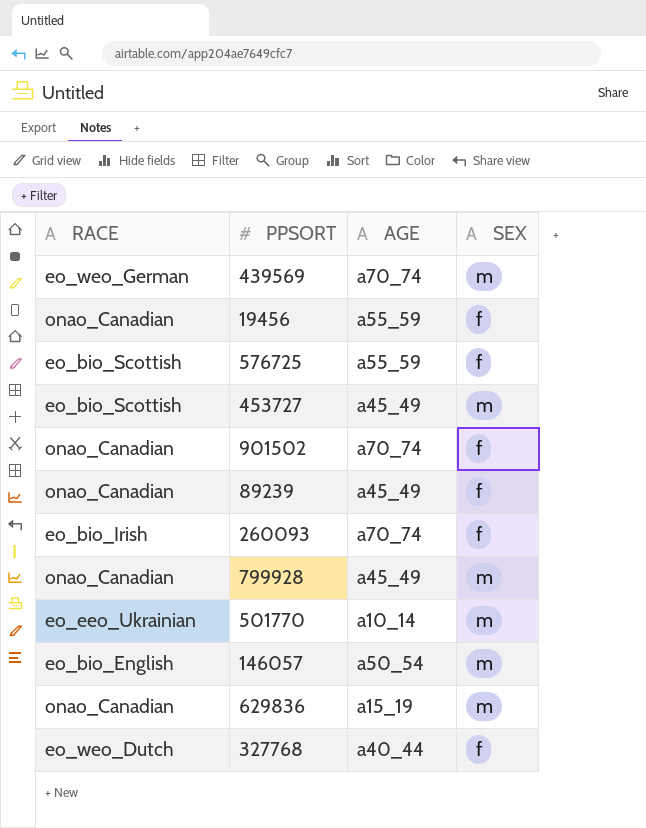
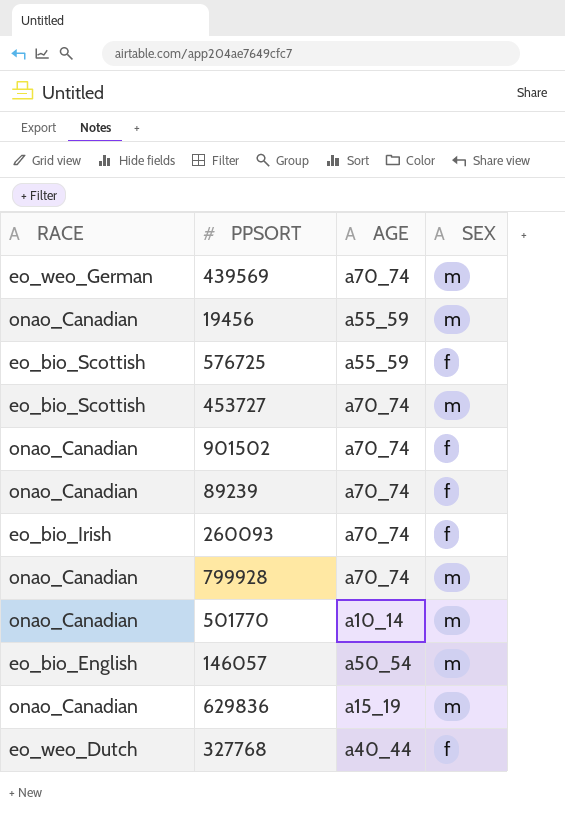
19456 | SEX: f -> m
453727 | AGE: a45_49 -> a70_74
89239 | AGE: a45_49 -> a70_74
799928 | AGE: a45_49 -> a70_74
501770 | RACE: eo_eeo_Ukrainian -> onao_Canadian

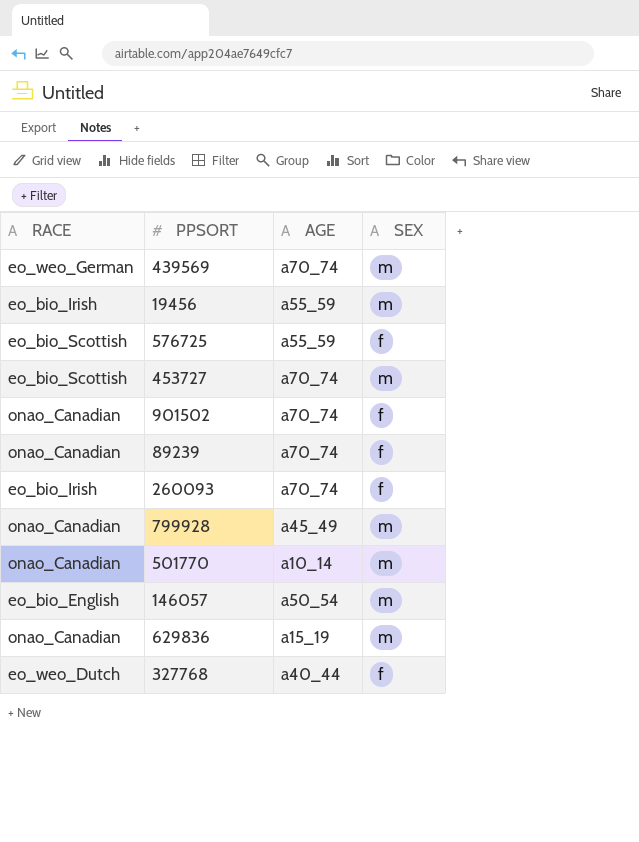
19456 | RACE: onao_Canadian -> eo_bio_Irish
799928 | AGE: a70_74 -> a45_49

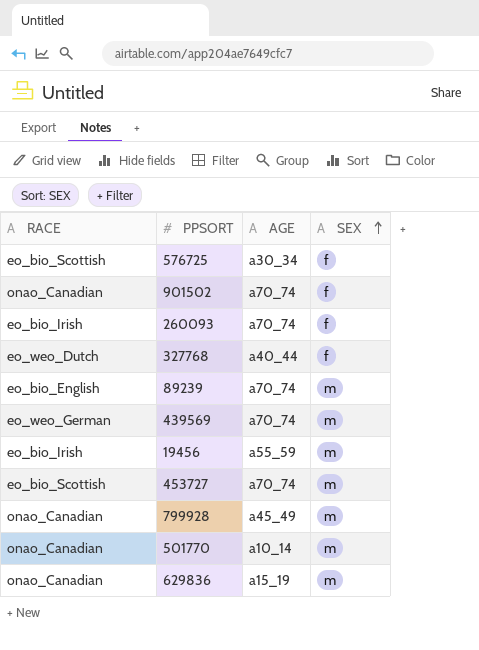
row order: none -> SEX ascending
row 146057: eo_bio_English | a50_54 | m -> none
576725 | AGE: a55_59 -> a30_34
89239 | RACE: onao_Canadian -> eo_bio_English
89239 | SEX: f -> m

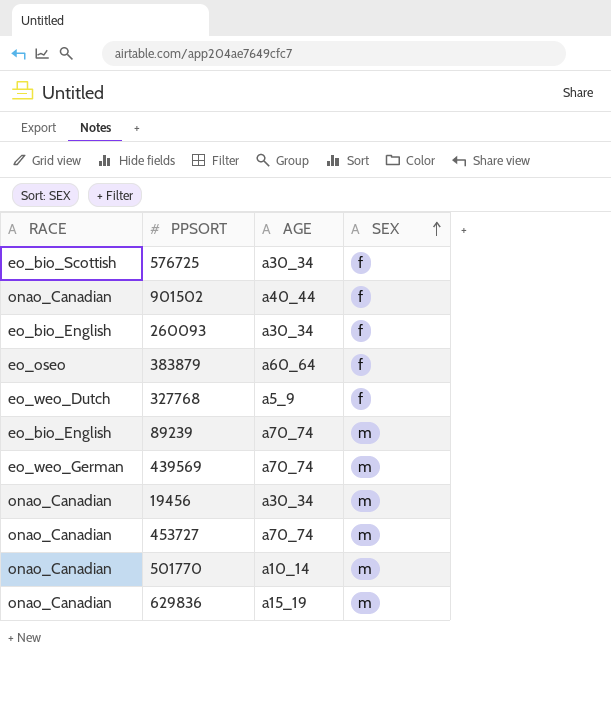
row 799928: onao_Canadian | a45_49 | m -> none
901502 | AGE: a70_74 -> a40_44
260093 | RACE: eo_bio_Irish -> eo_bio_English
260093 | AGE: a70_74 -> a30_34
row 383879: none -> eo_oseo | a60_64 | f
327768 | AGE: a40_44 -> a5_9
19456 | RACE: eo_bio_Irish -> onao_Canadian
19456 | AGE: a55_59 -> a30_34
453727 | RACE: eo_bio_Scottish -> onao_Canadian

